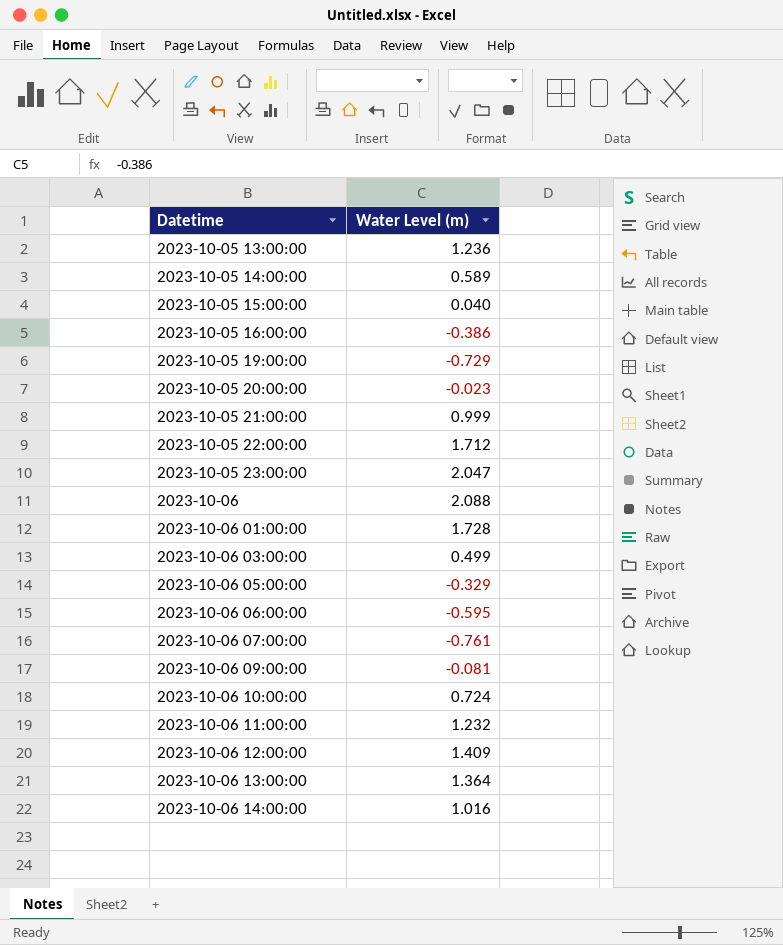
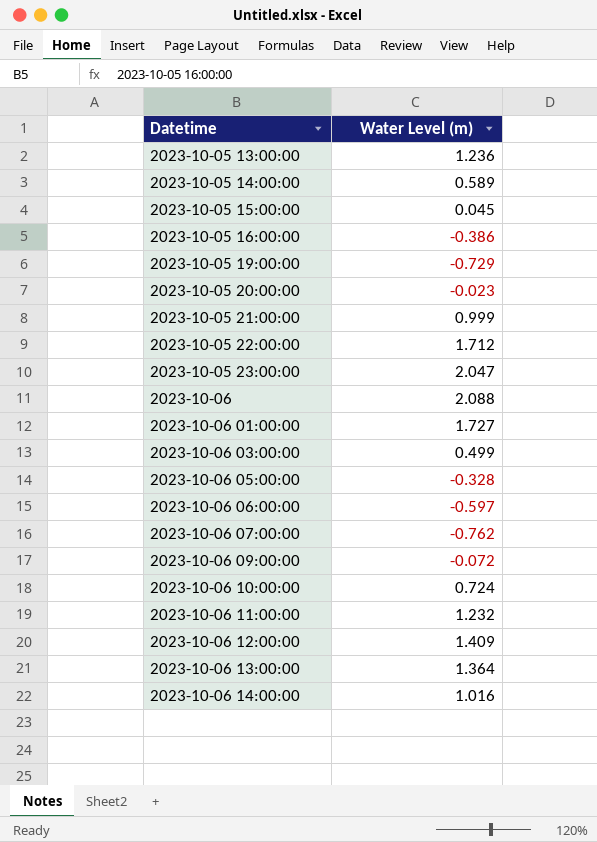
2023-10-05 15:00:00 | Water Level (m): 0.040 -> 0.045
2023-10-06 01:00:00 | Water Level (m): 1.728 -> 1.727
2023-10-06 05:00:00 | Water Level (m): -0.329 -> -0.328
2023-10-06 06:00:00 | Water Level (m): -0.595 -> -0.597
2023-10-06 07:00:00 | Water Level (m): -0.761 -> -0.762
2023-10-06 09:00:00 | Water Level (m): -0.081 -> -0.072

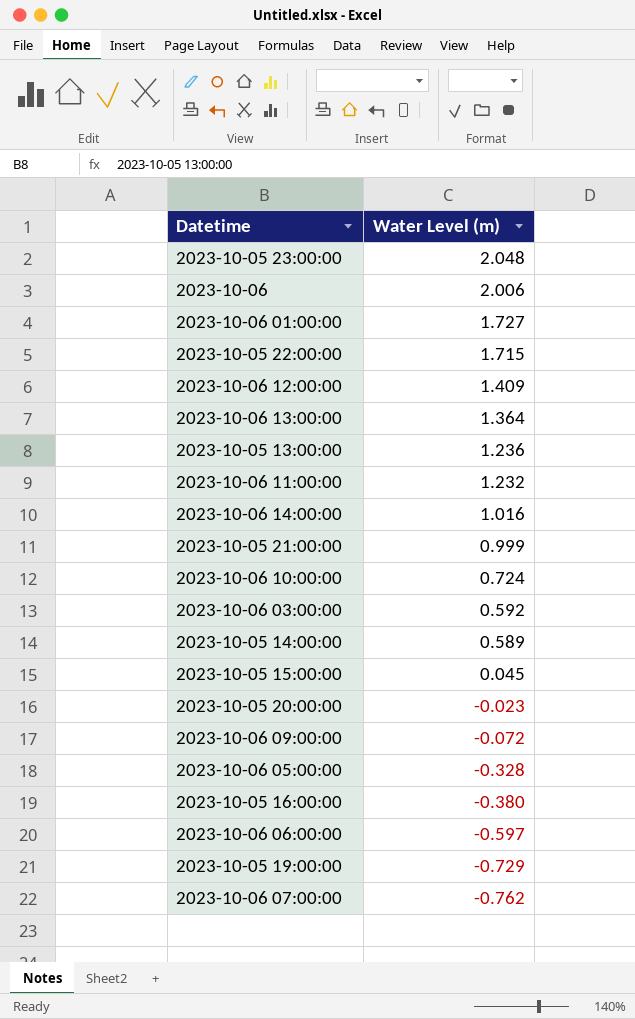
row order: Datetime ascending -> Water Level (m) descending
2023-10-05 23:00:00 | Water Level (m): 2.047 -> 2.048
2023-10-06 | Water Level (m): 2.088 -> 2.006
2023-10-05 22:00:00 | Water Level (m): 1.712 -> 1.715
2023-10-06 03:00:00 | Water Level (m): 0.499 -> 0.592
2023-10-05 16:00:00 | Water Level (m): -0.386 -> -0.380

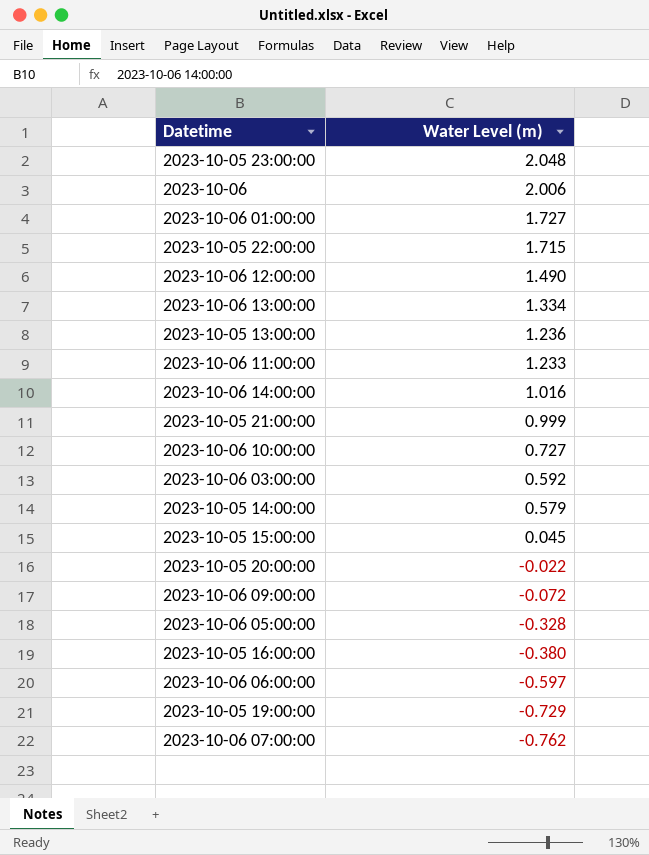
2023-10-06 12:00:00 | Water Level (m): 1.409 -> 1.490
2023-10-06 13:00:00 | Water Level (m): 1.364 -> 1.334
2023-10-06 11:00:00 | Water Level (m): 1.232 -> 1.233
2023-10-06 10:00:00 | Water Level (m): 0.724 -> 0.727
2023-10-05 14:00:00 | Water Level (m): 0.589 -> 0.579
2023-10-05 20:00:00 | Water Level (m): -0.023 -> -0.022

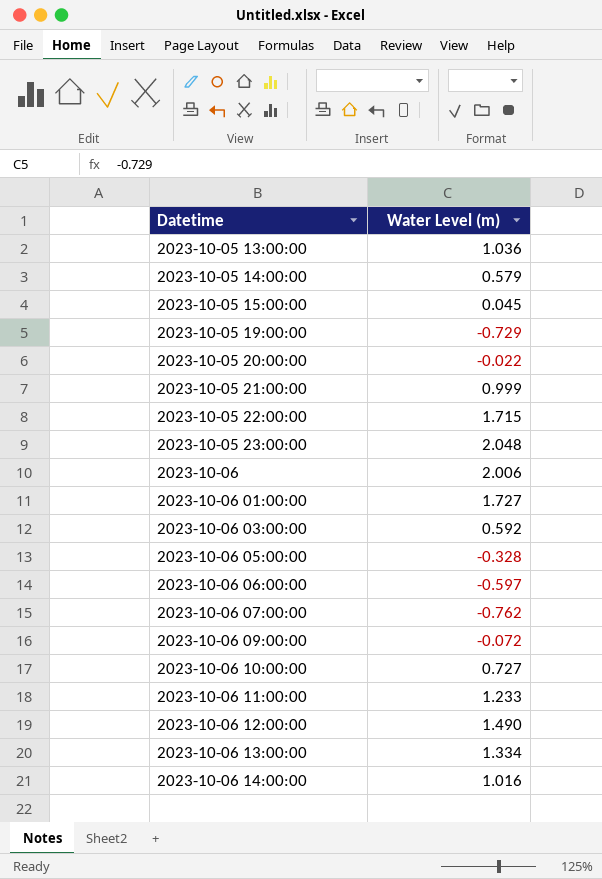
row order: Water Level (m) descending -> Datetime ascending
row 2023-10-05 16:00:00: -0.380 -> none
2023-10-05 13:00:00 | Water Level (m): 1.236 -> 1.036

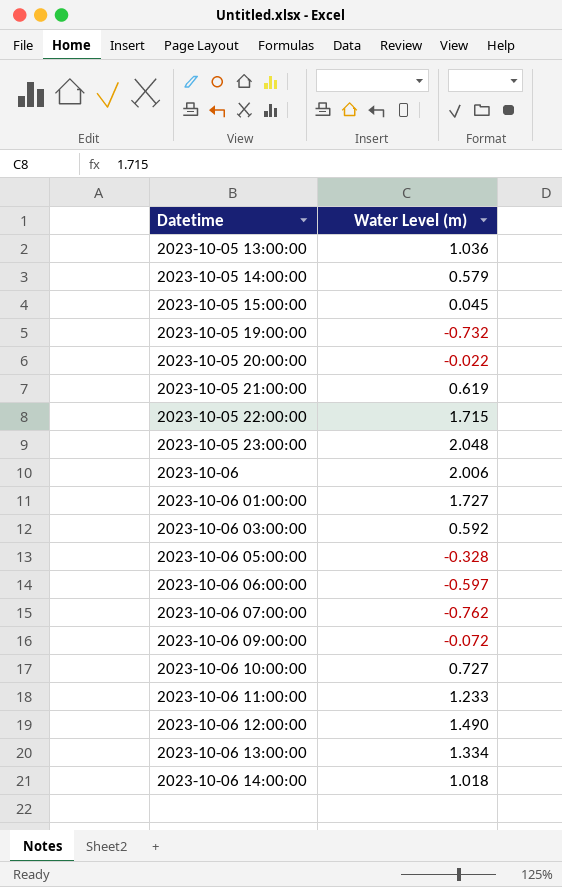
2023-10-05 19:00:00 | Water Level (m): -0.729 -> -0.732
2023-10-05 21:00:00 | Water Level (m): 0.999 -> 0.619
2023-10-06 14:00:00 | Water Level (m): 1.016 -> 1.018

